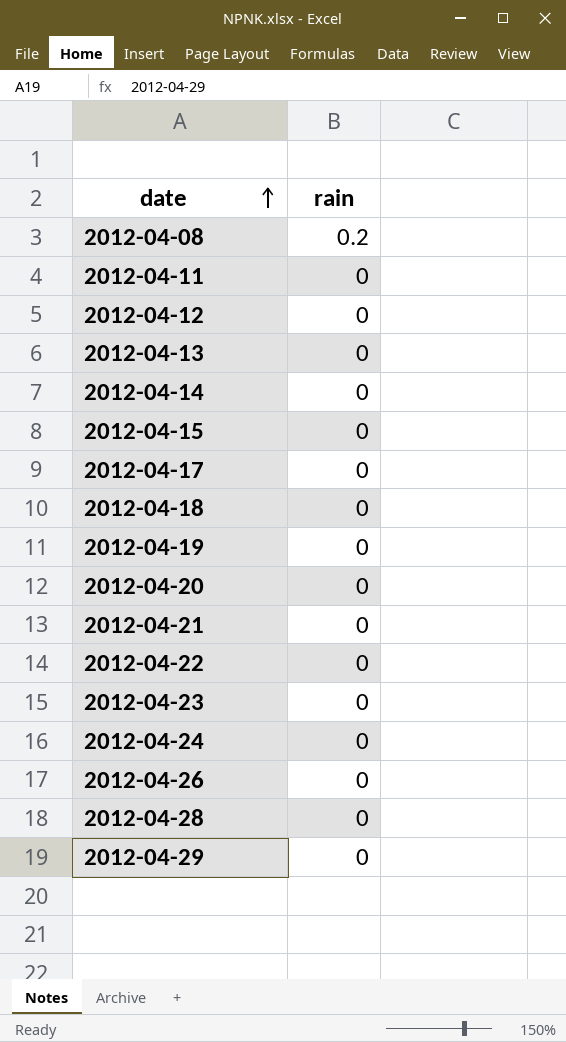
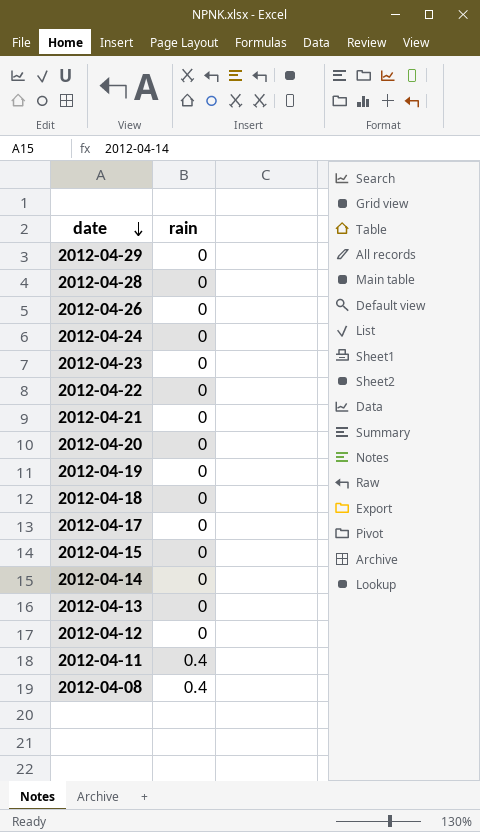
row order: date ascending -> date descending
2012-04-11 | rain: 0 -> 0.4
2012-04-08 | rain: 0.2 -> 0.4

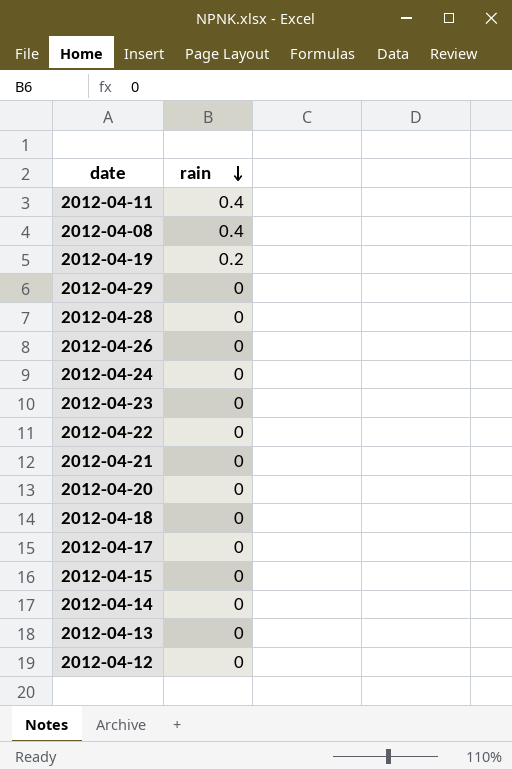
row order: date descending -> rain descending
2012-04-19 | rain: 0 -> 0.2

